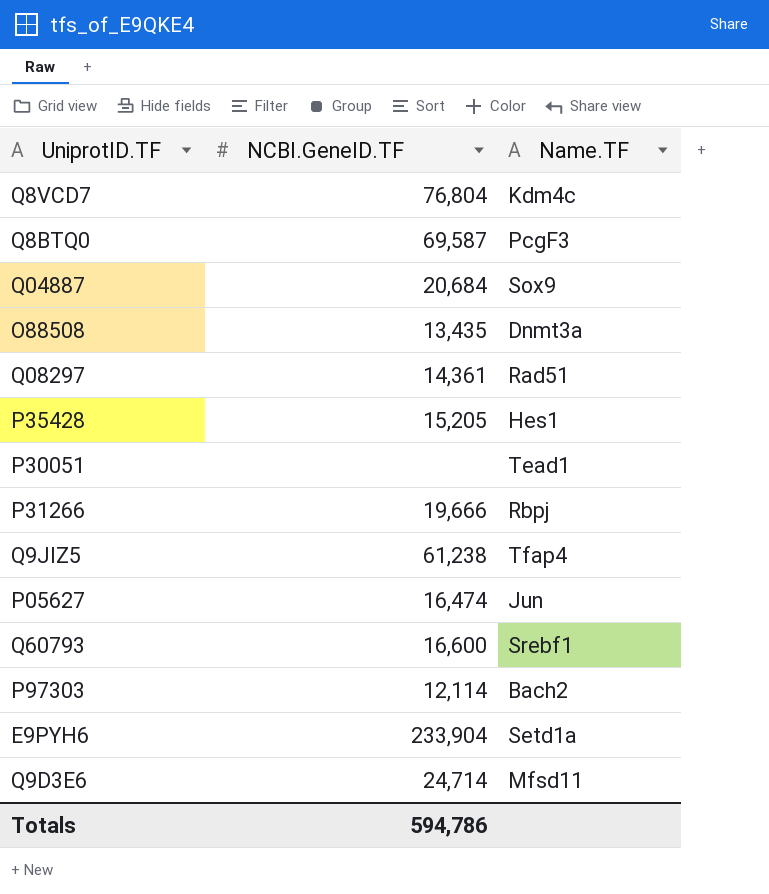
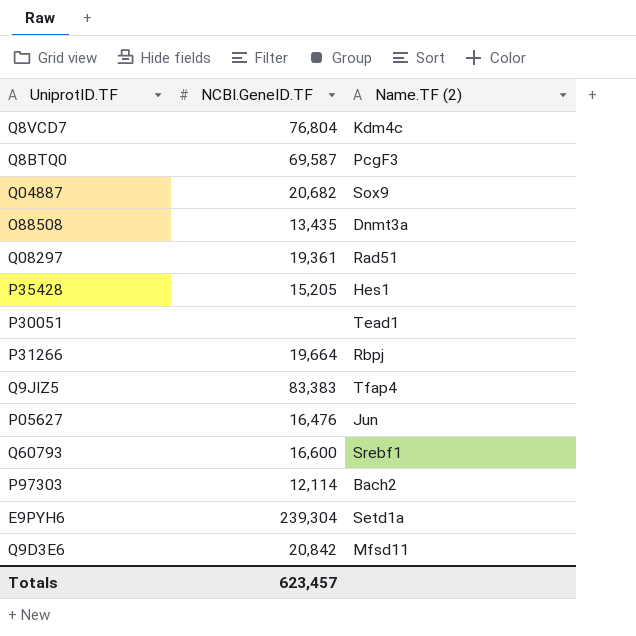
column name: Name.TF -> Name.TF (2)
Q04887 | NCBI.GeneID.TF: 20,684 -> 20,682
Q08297 | NCBI.GeneID.TF: 14,361 -> 19,361
P31266 | NCBI.GeneID.TF: 19,666 -> 19,664
Q9JIZ5 | NCBI.GeneID.TF: 61,238 -> 83,383
P05627 | NCBI.GeneID.TF: 16,474 -> 16,476
E9PYH6 | NCBI.GeneID.TF: 233,904 -> 239,304
Q9D3E6 | NCBI.GeneID.TF: 24,714 -> 20,842
Totals | NCBI.GeneID.TF: 594,786 -> 623,457

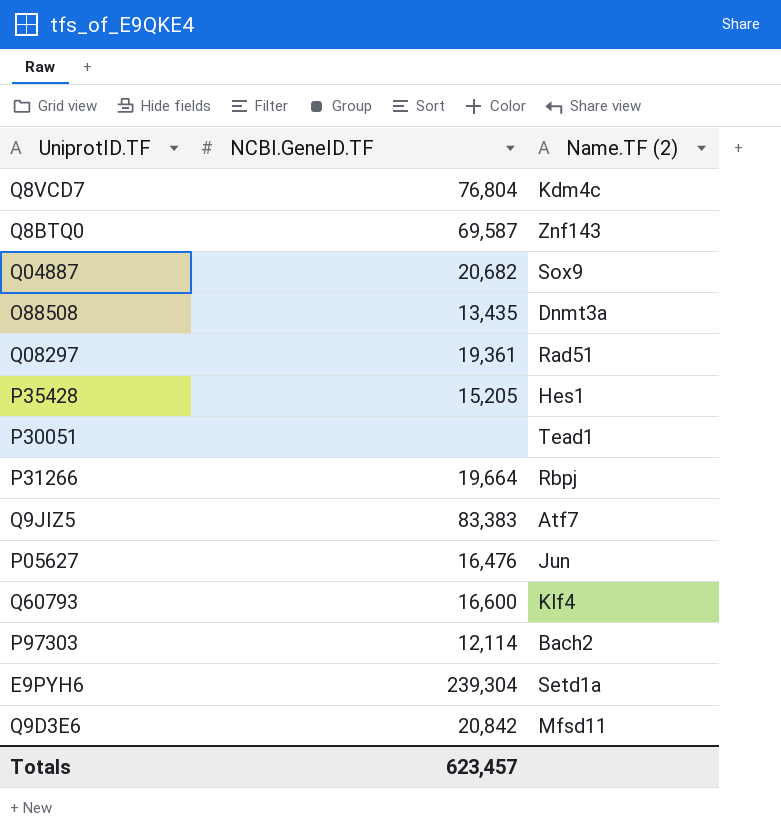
Q8BTQ0 | Name.TF (2): PcgF3 -> Znf143
Q9JIZ5 | Name.TF (2): Tfap4 -> Atf7
Q60793 | Name.TF (2): Srebf1 -> Klf4

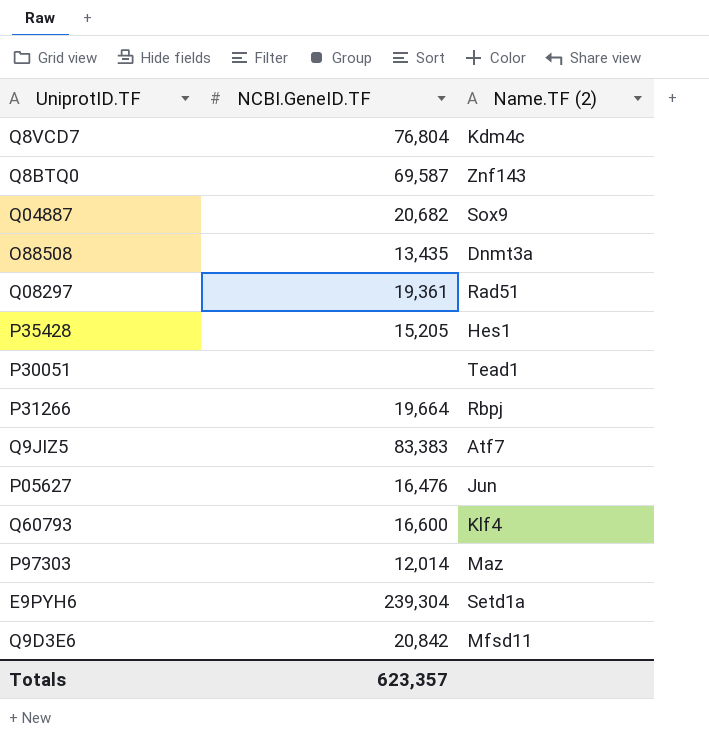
P97303 | NCBI.GeneID.TF: 12,114 -> 12,014
P97303 | Name.TF (2): Bach2 -> Maz
Totals | NCBI.GeneID.TF: 623,457 -> 623,357

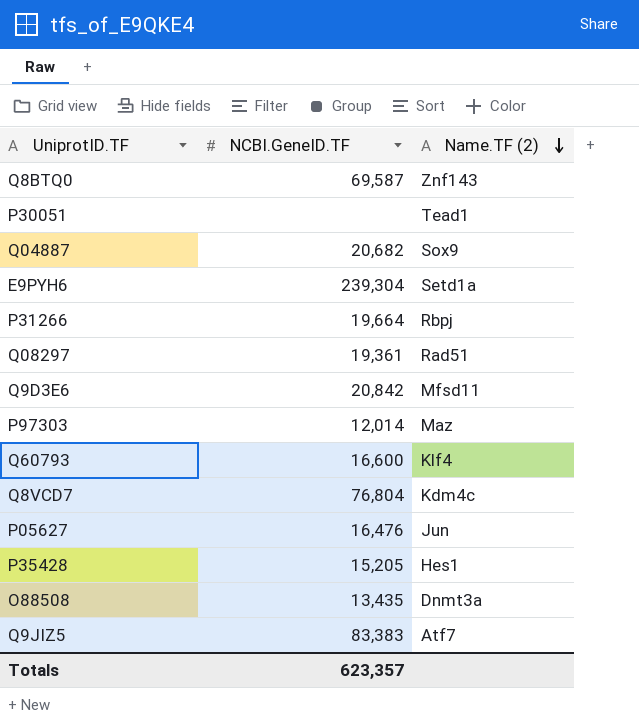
row order: none -> Name.TF (2) descending

